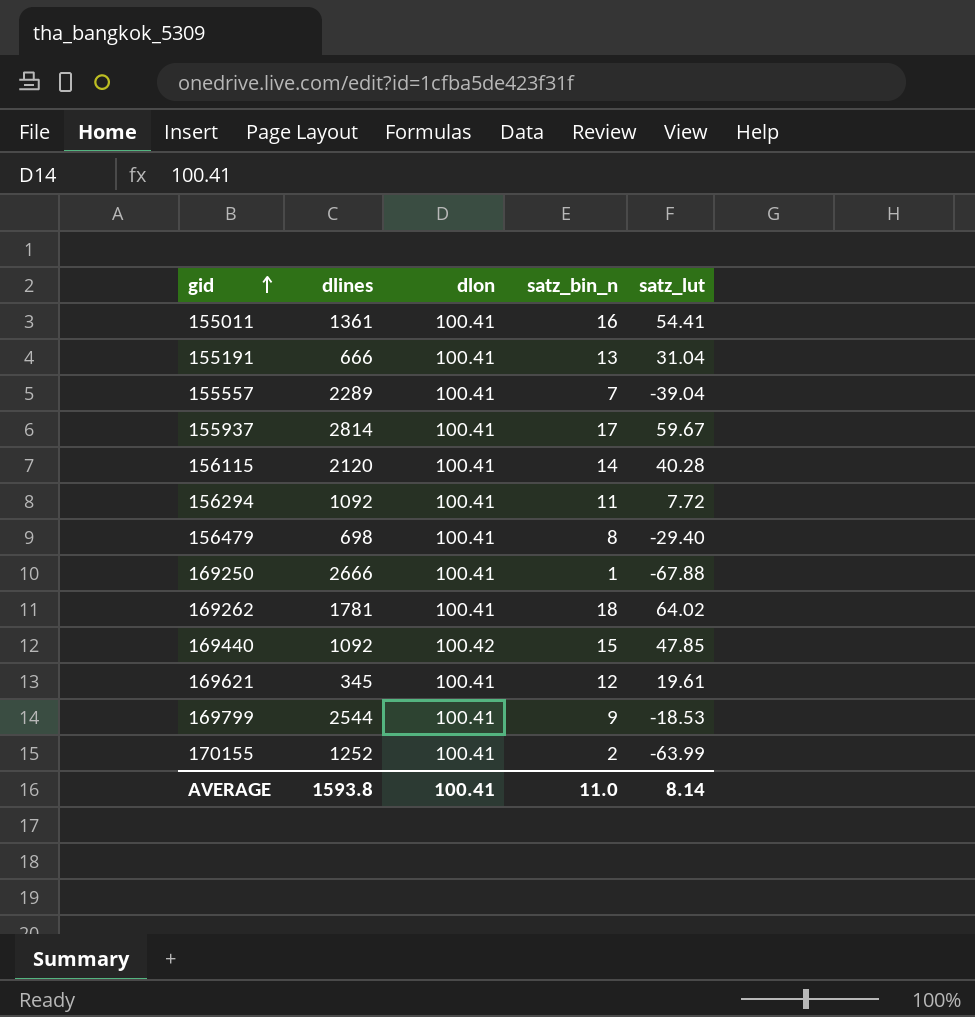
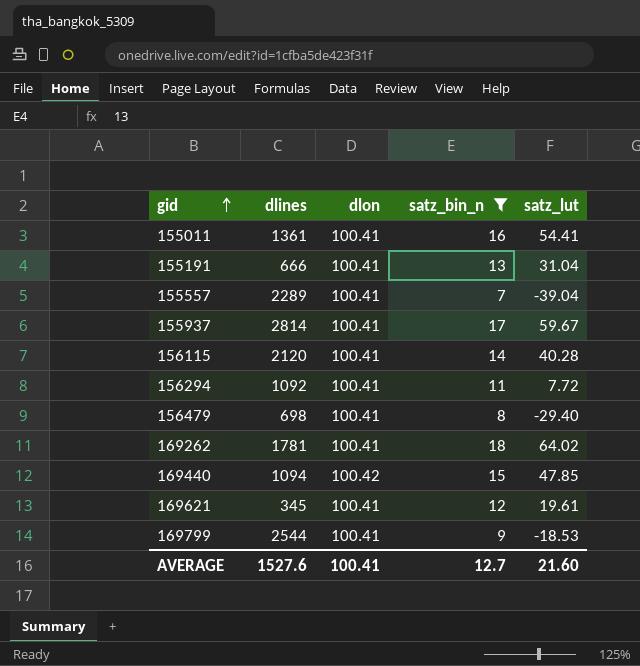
filter: none -> satz_bin_n >= 7
169440 | dlines: 1092 -> 1094
AVERAGE | dlines: 1593.8 -> 1527.6
AVERAGE | satz_bin_n: 11.0 -> 12.7
AVERAGE | satz_lut: 8.14 -> 21.60

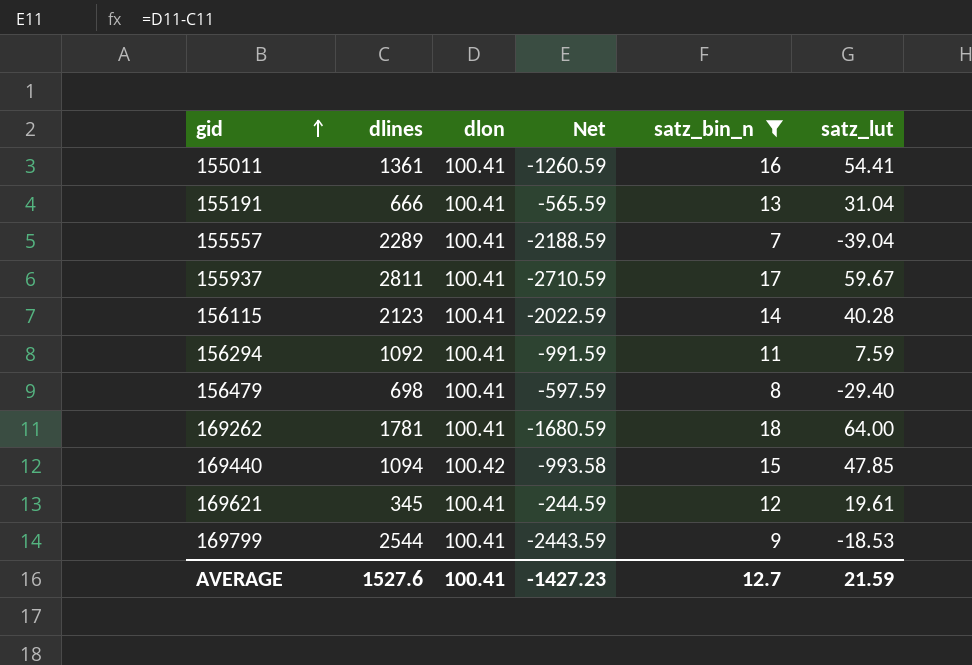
column Net | formula: none -> [dlon] - [dlines]
155937 | dlines: 2814 -> 2811
156115 | dlines: 2120 -> 2123
156294 | satz_lut: 7.72 -> 7.59
169262 | satz_lut: 64.02 -> 64.00
AVERAGE | satz_lut: 21.60 -> 21.59

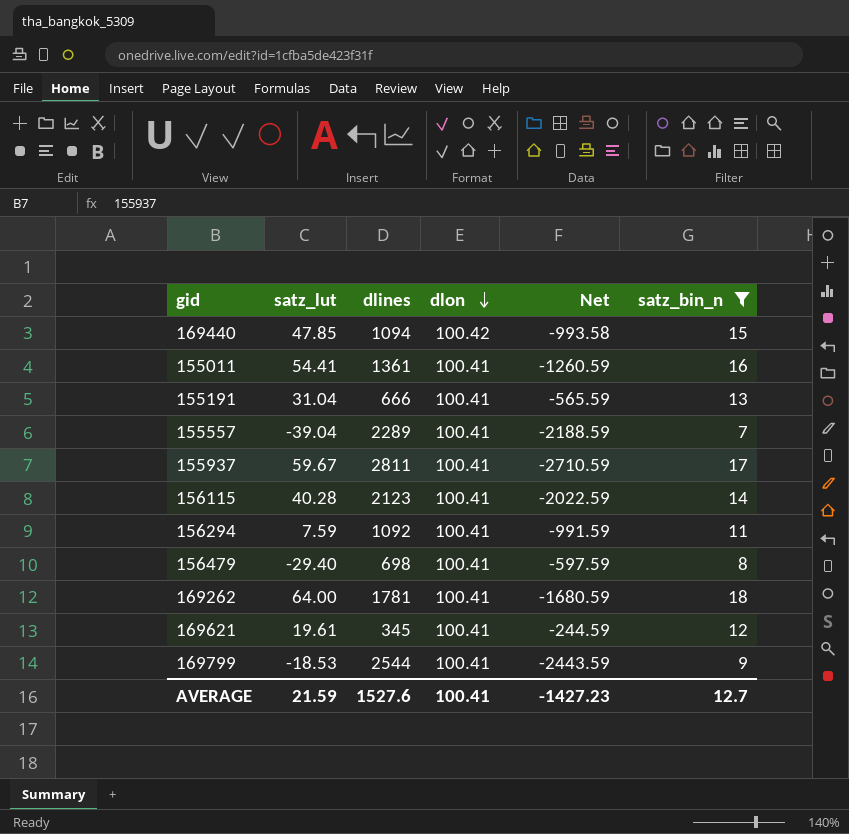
row order: gid ascending -> dlon descending
column satz_lut | position: 6 -> 2

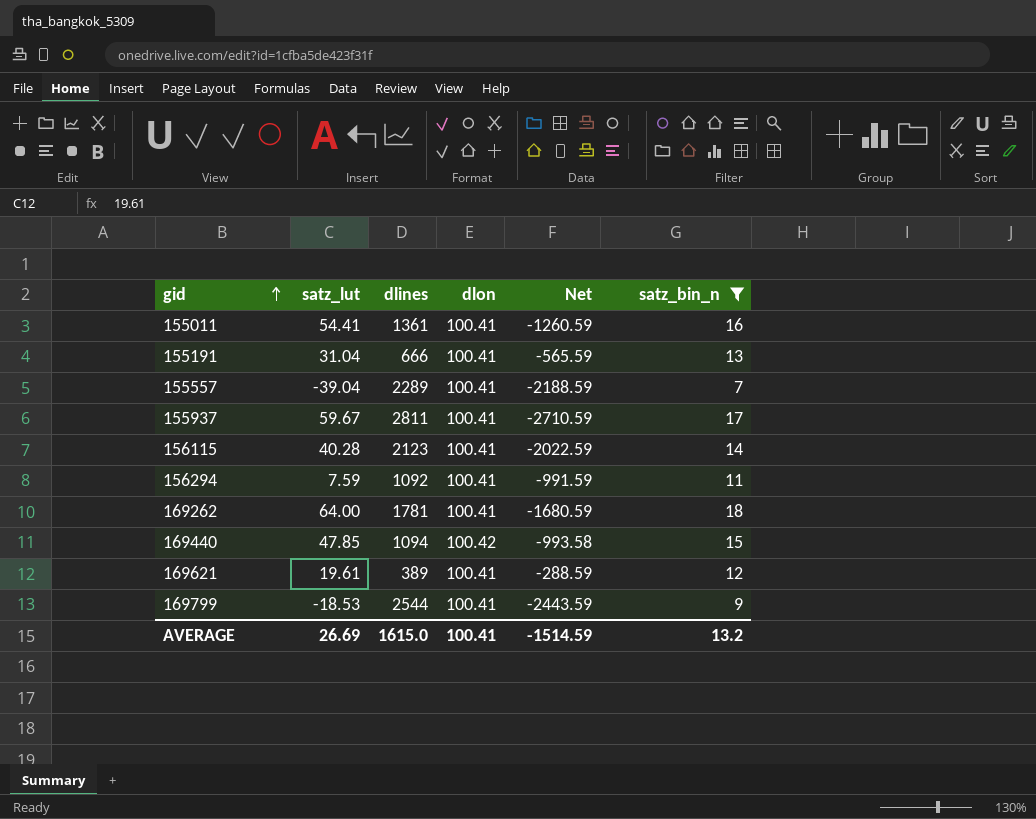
row order: dlon descending -> gid ascending
row 156479: -29.40 | 698 | 100.41 | -597.59 | 8 -> none
169621 | dlines: 345 -> 389
169621 | Net: -244.59 -> -288.59
AVERAGE | satz_lut: 21.59 -> 26.69
AVERAGE | dlines: 1527.6 -> 1615.0
AVERAGE | Net: -1427.23 -> -1514.59
AVERAGE | satz_bin_n: 12.7 -> 13.2

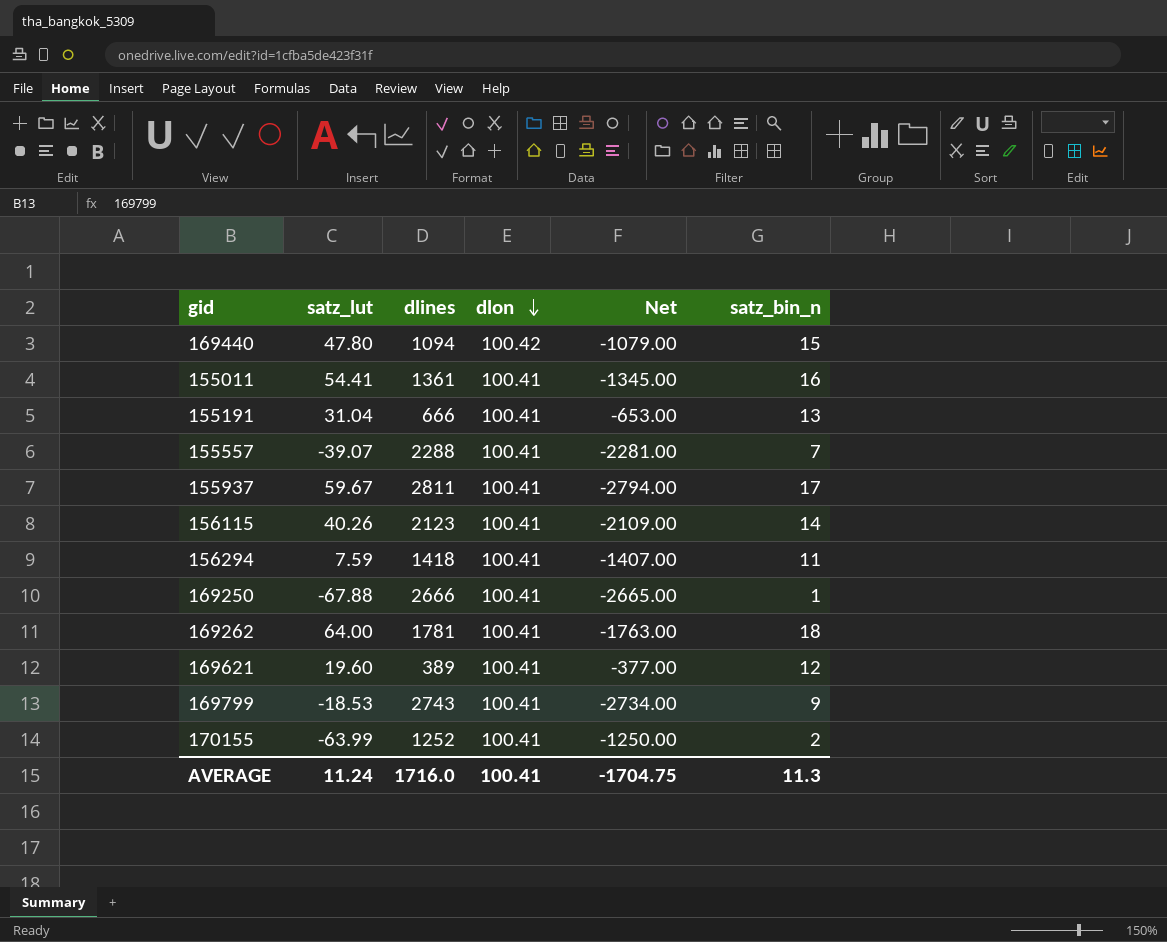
filter: satz_bin_n >= 7 -> none
row order: gid ascending -> dlon descending
column Net | formula: [dlon] - [dlines] -> [satz_bin_n] - [dlines]
169440 | satz_lut: 47.85 -> 47.80
155557 | satz_lut: -39.04 -> -39.07
155557 | dlines: 2289 -> 2288
156115 | satz_lut: 40.28 -> 40.26
156294 | dlines: 1092 -> 1418
169621 | satz_lut: 19.61 -> 19.60
169799 | dlines: 2544 -> 2743
AVERAGE | satz_lut: 26.69 -> 11.24
AVERAGE | dlines: 1615.0 -> 1716.0
AVERAGE | Net: -1514.59 -> -1704.75
AVERAGE | satz_bin_n: 13.2 -> 11.3

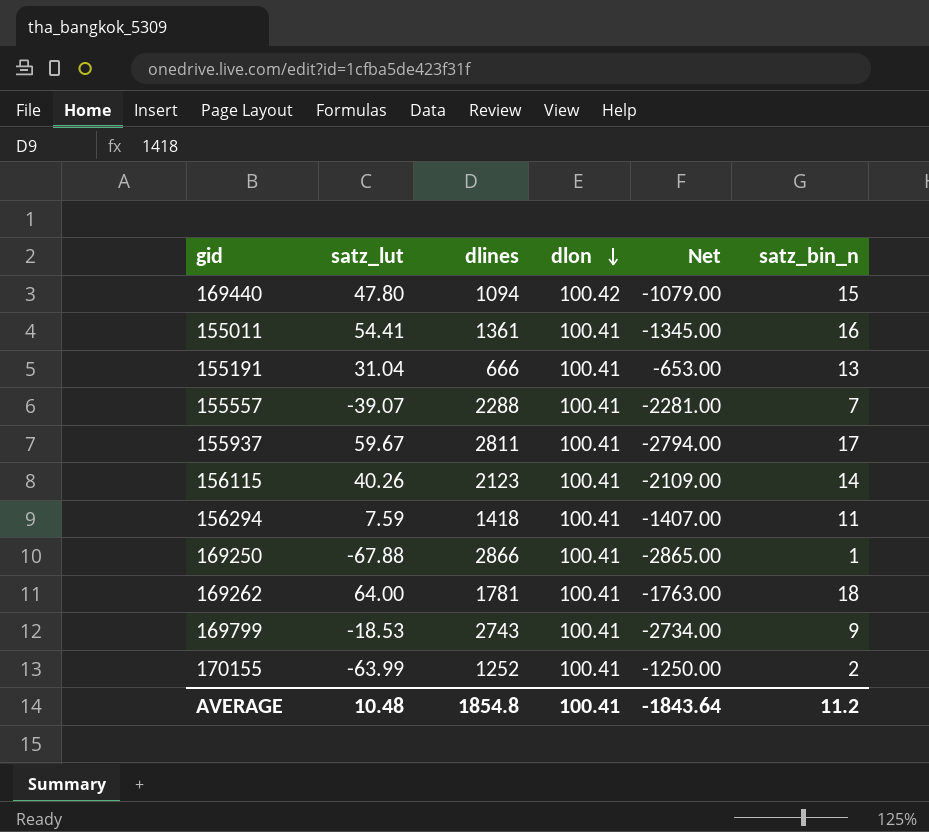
row 169621: 19.60 | 389 | 100.41 | -377.00 | 12 -> none
169250 | dlines: 2666 -> 2866
169250 | Net: -2665.00 -> -2865.00
AVERAGE | satz_lut: 11.24 -> 10.48
AVERAGE | dlines: 1716.0 -> 1854.8
AVERAGE | Net: -1704.75 -> -1843.64
AVERAGE | satz_bin_n: 11.3 -> 11.2

